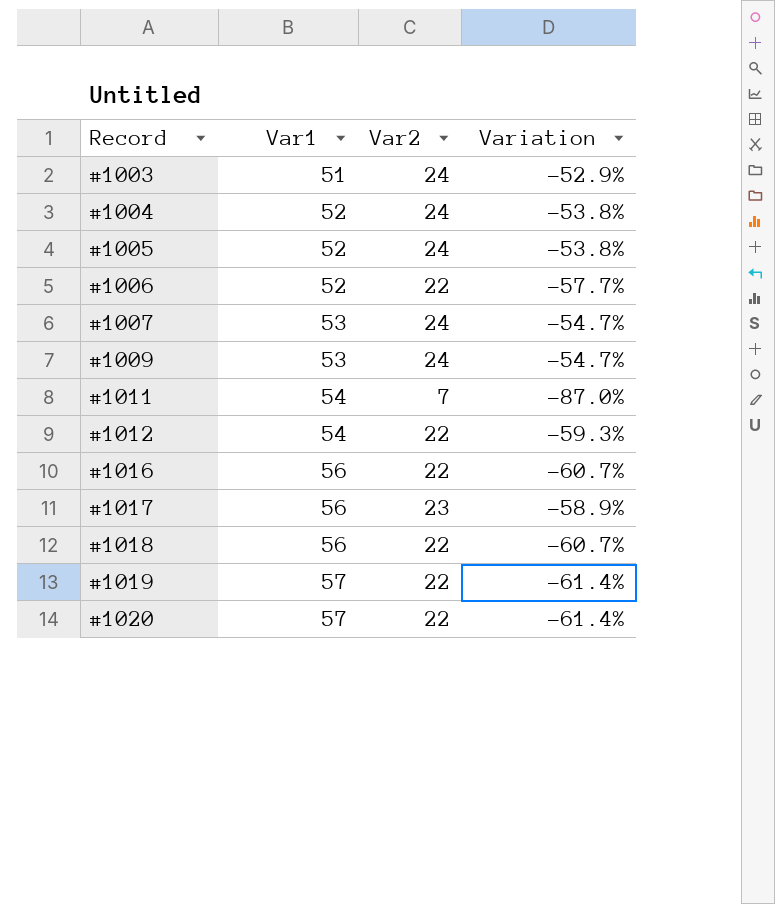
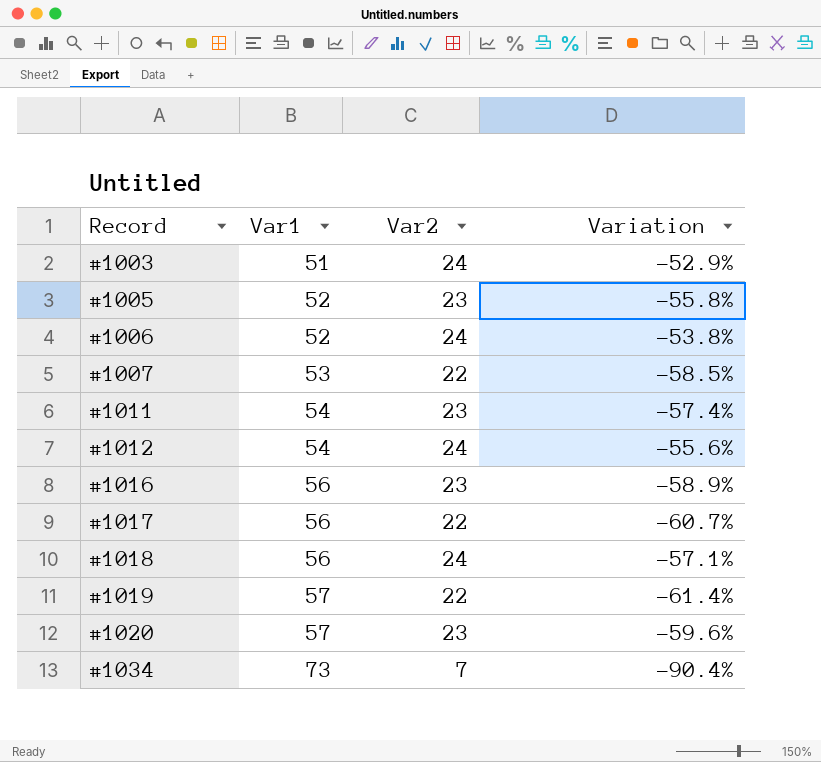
row #1004: 52 | 24 | -53.8% -> none
row #1009: 53 | 24 | -54.7% -> none
#1005 | Var2: 24 -> 23
#1005 | Variation: -53.8% -> -55.8%
#1006 | Var2: 22 -> 24
#1006 | Variation: -57.7% -> -53.8%
#1007 | Var2: 24 -> 22
#1007 | Variation: -54.7% -> -58.5%
#1011 | Var2: 7 -> 23
#1011 | Variation: -87.0% -> -57.4%
#1012 | Var2: 22 -> 24
#1012 | Variation: -59.3% -> -55.6%
#1016 | Var2: 22 -> 23
#1016 | Variation: -60.7% -> -58.9%
#1017 | Var2: 23 -> 22
#1017 | Variation: -58.9% -> -60.7%
#1018 | Var2: 22 -> 24
#1018 | Variation: -60.7% -> -57.1%
#1020 | Var2: 22 -> 23
#1020 | Variation: -61.4% -> -59.6%
row #1034: none -> 73 | 7 | -90.4%

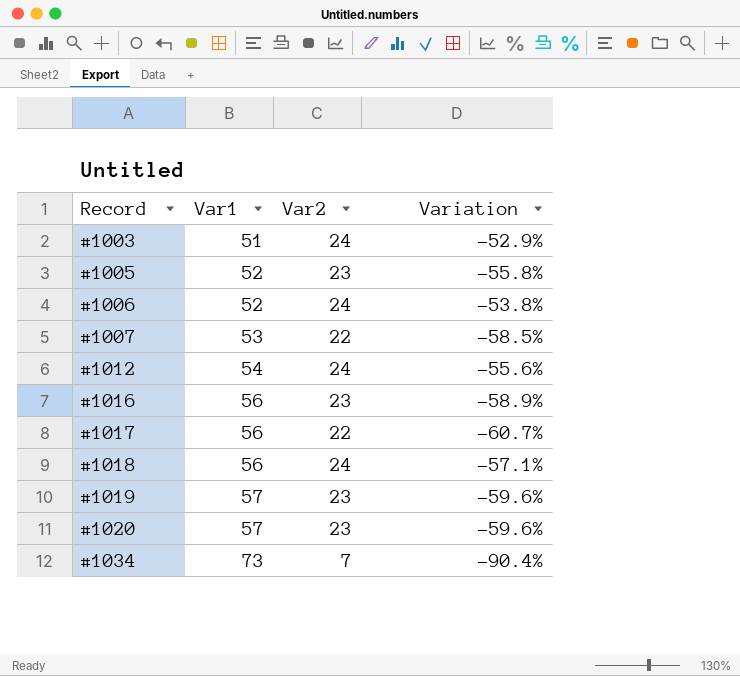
row #1011: 54 | 23 | -57.4% -> none
#1019 | Var2: 22 -> 23
#1019 | Variation: -61.4% -> -59.6%

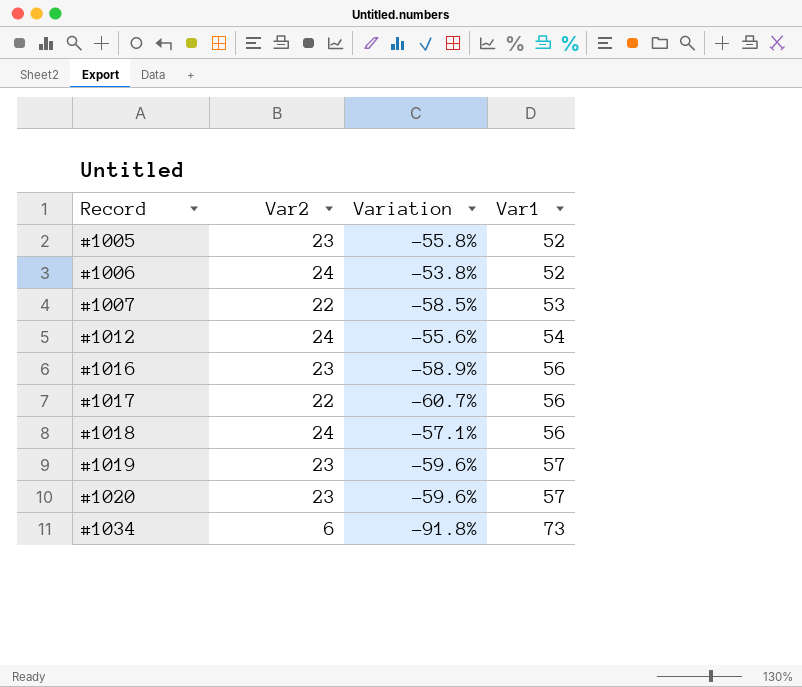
column Var1 | position: 2 -> 4
row #1003: 51 | 24 | -52.9% -> none
#1034 | Var2: 7 -> 6
#1034 | Variation: -90.4% -> -91.8%

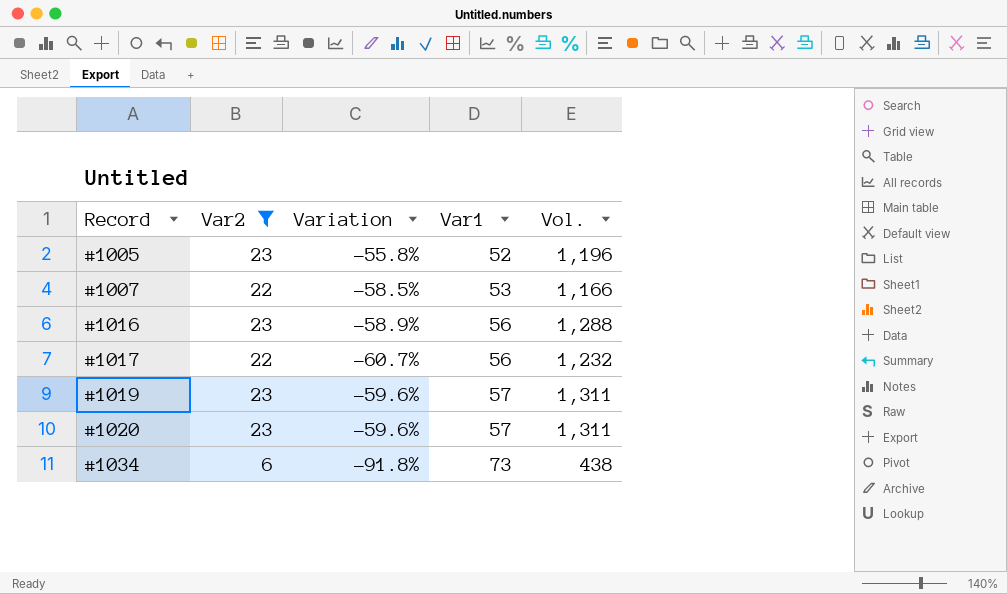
filter: none -> Var2 != 24
column Vol. | formula: none -> [Var2] * [Var1]

